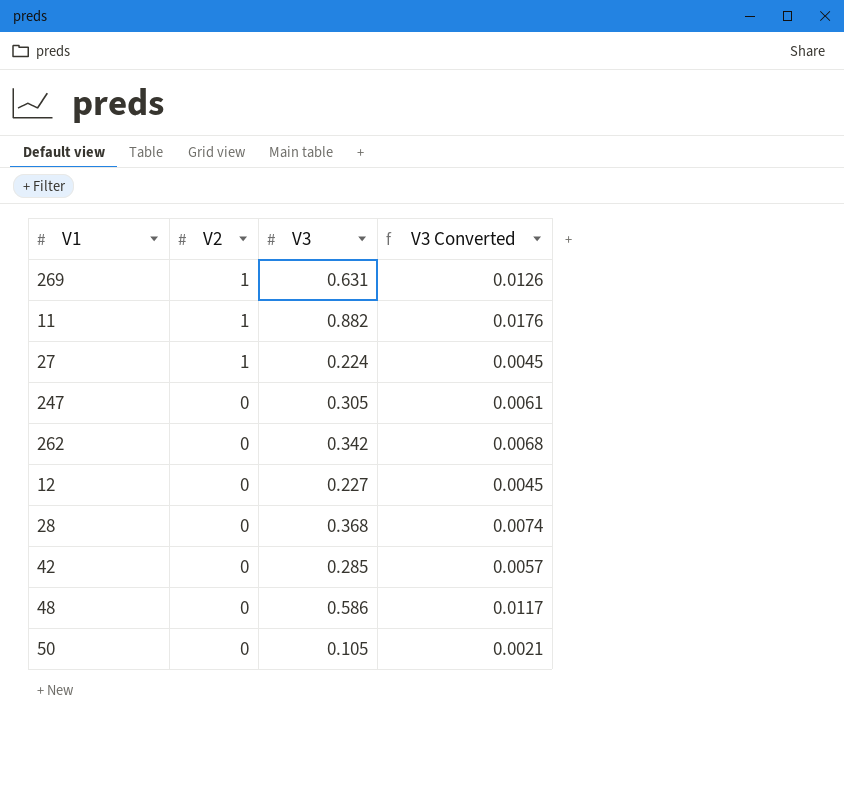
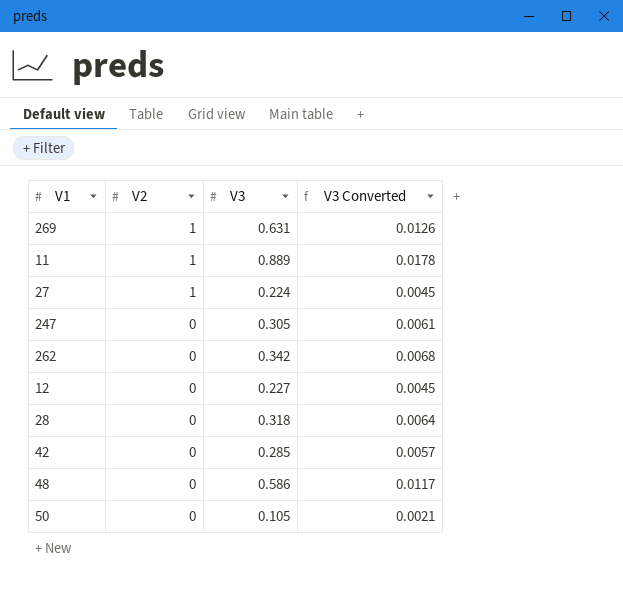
11 | V3: 0.882 -> 0.889
11 | V3 Converted: 0.0176 -> 0.0178
28 | V3: 0.368 -> 0.318
28 | V3 Converted: 0.0074 -> 0.0064

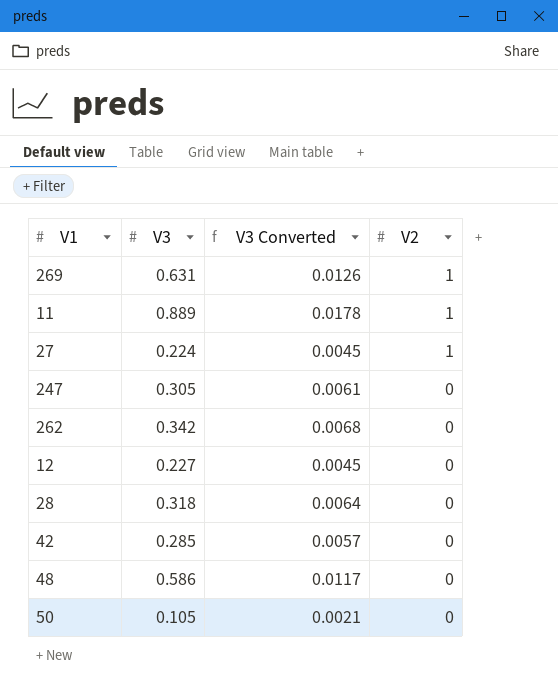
column V2 | position: 2 -> 4

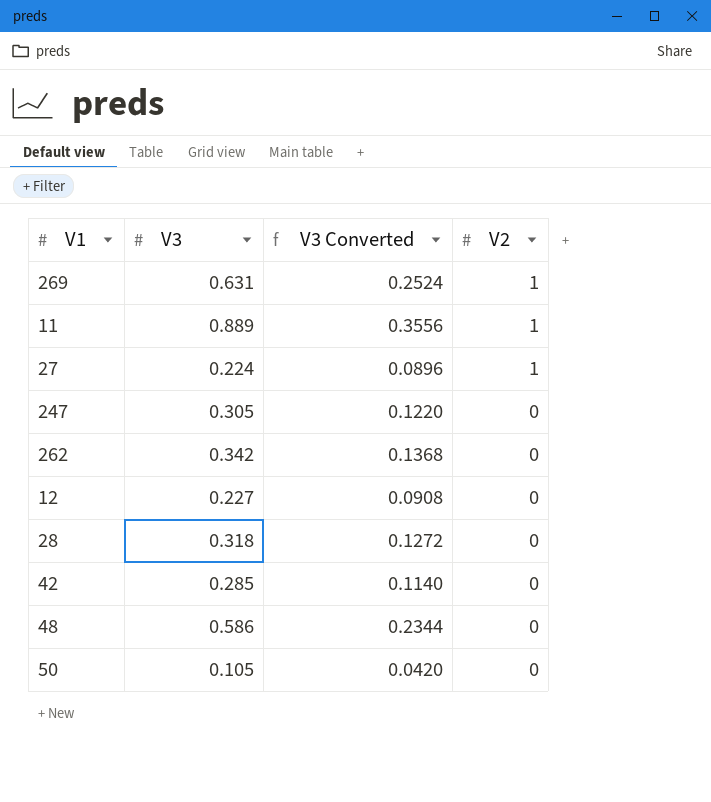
column V3 Converted | formula: [V3] * 0.02 -> [V3] * 0.4

